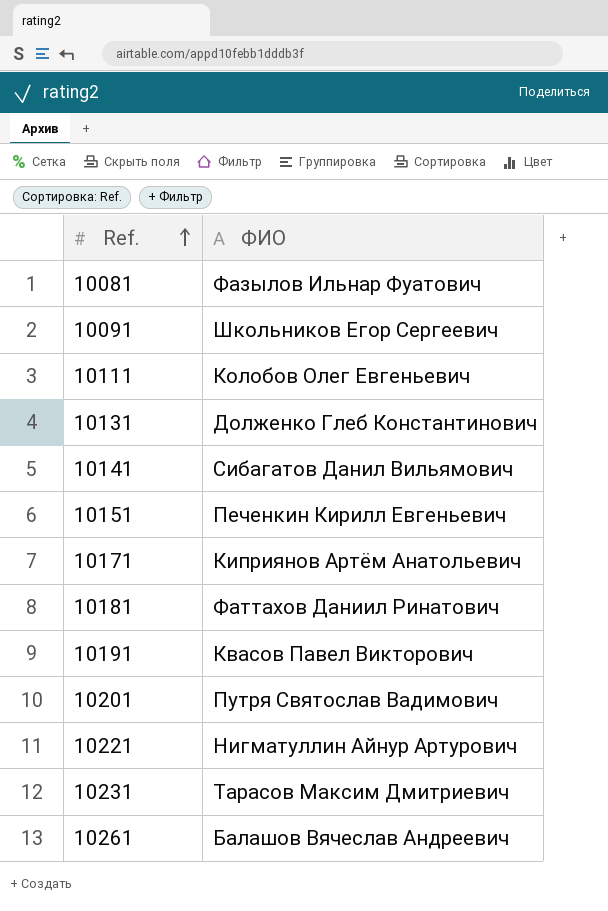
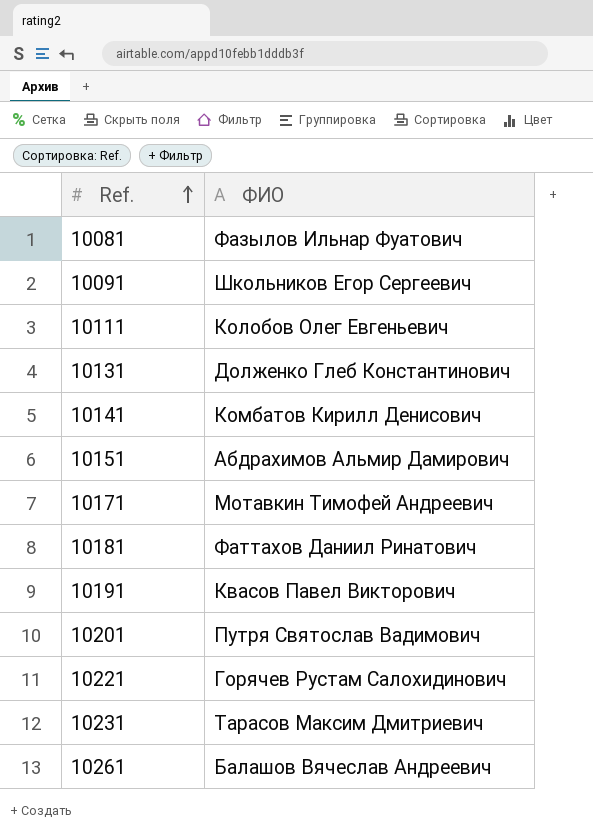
10141 | ФИО: Сибагатов Данил Вильямович -> Комбатов Кирилл Денисович
10151 | ФИО: Печенкин Кирилл Евгеньевич -> Абдрахимов Альмир Дамирович
10171 | ФИО: Киприянов Артём Анатольевич -> Мотавкин Тимофей Андреевич
10221 | ФИО: Нигматуллин Айнур Артурович -> Горячев Рустам Салохидинович

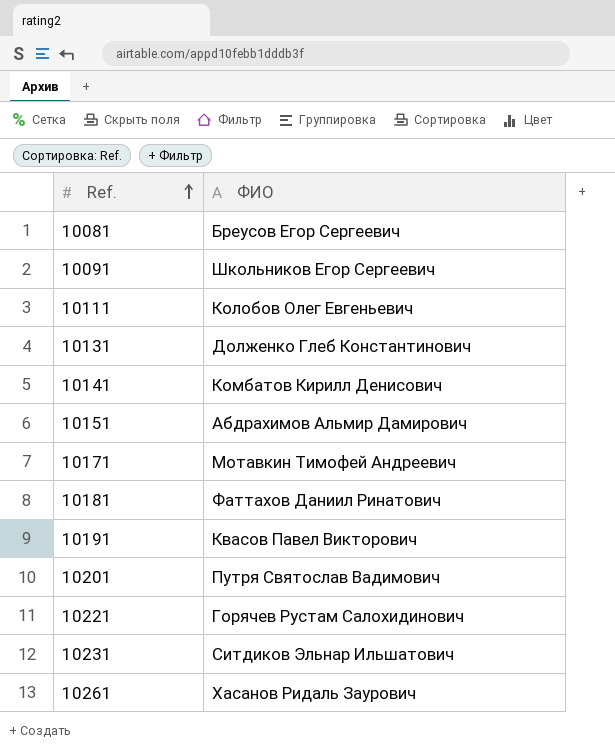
10081 | ФИО: Фазылов Ильнар Фуатович -> Бреусов Егор Сергеевич
10231 | ФИО: Тарасов Максим Дмитриевич -> Ситдиков Эльнар Ильшатович
10261 | ФИО: Балашов Вячеслав Андреевич -> Хасанов Ридаль Заурович

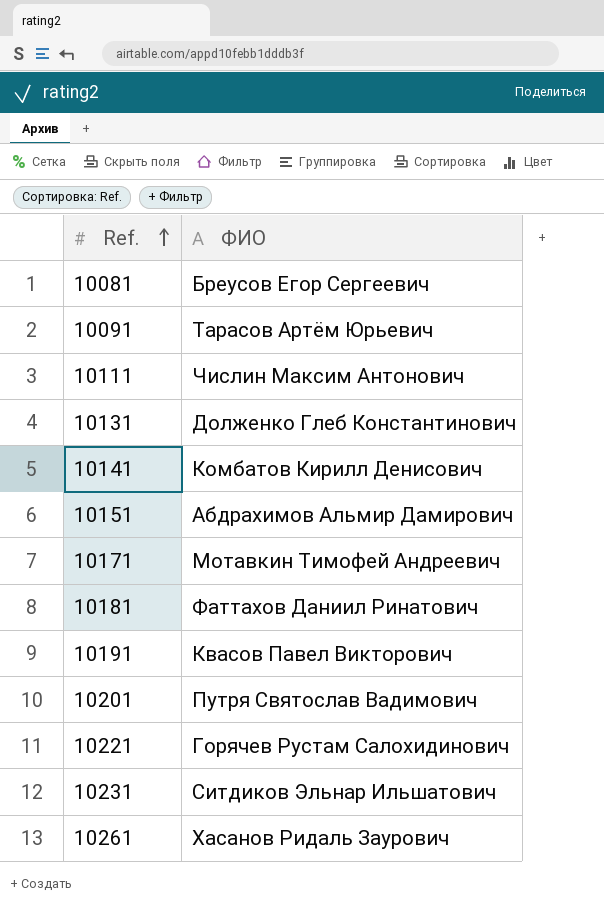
10091 | ФИО: Школьников Егор Сергеевич -> Тарасов Артём Юрьевич
10111 | ФИО: Колобов Олег Евгеньевич -> Числин Максим Антонович

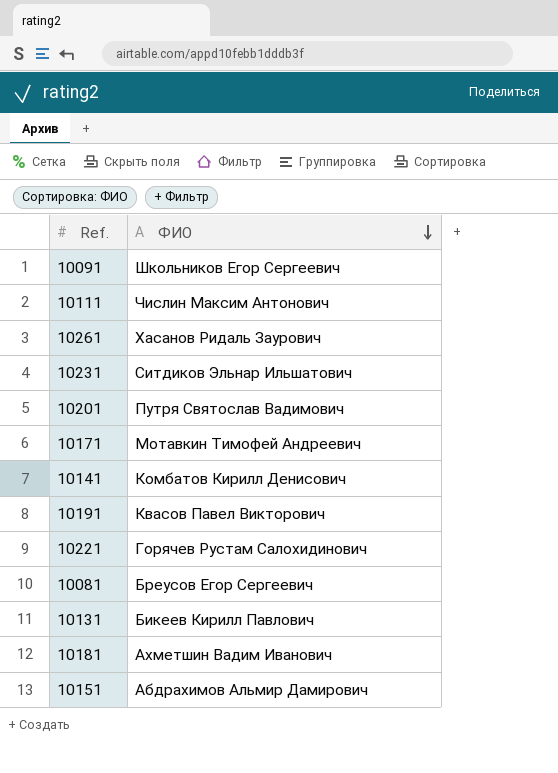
row order: Ref. ascending -> ФИО descending
10091 | ФИО: Тарасов Артём Юрьевич -> Школьников Егор Сергеевич
10131 | ФИО: Долженко Глеб Константинович -> Бикеев Кирилл Павлович
10181 | ФИО: Фаттахов Даниил Ринатович -> Ахметшин Вадим Иванович

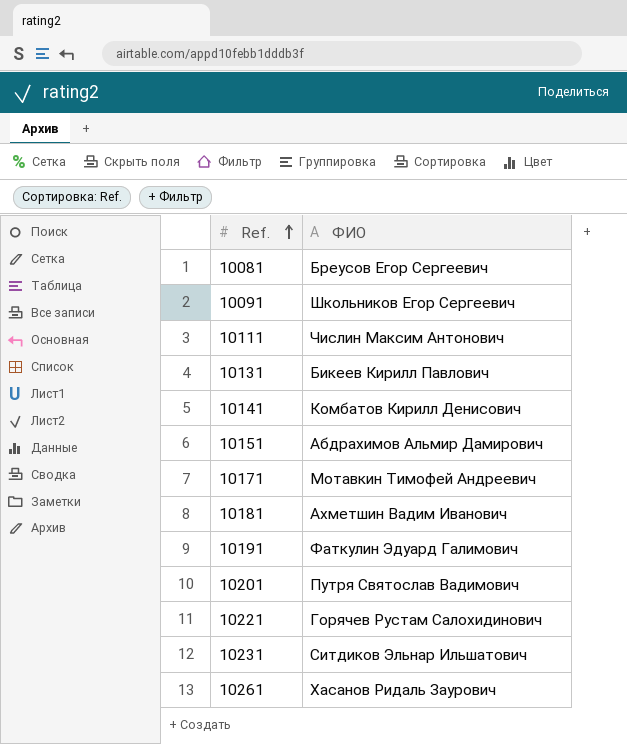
row order: ФИО descending -> Ref. ascending
10191 | ФИО: Квасов Павел Викторович -> Фаткулин Эдуард Галимович

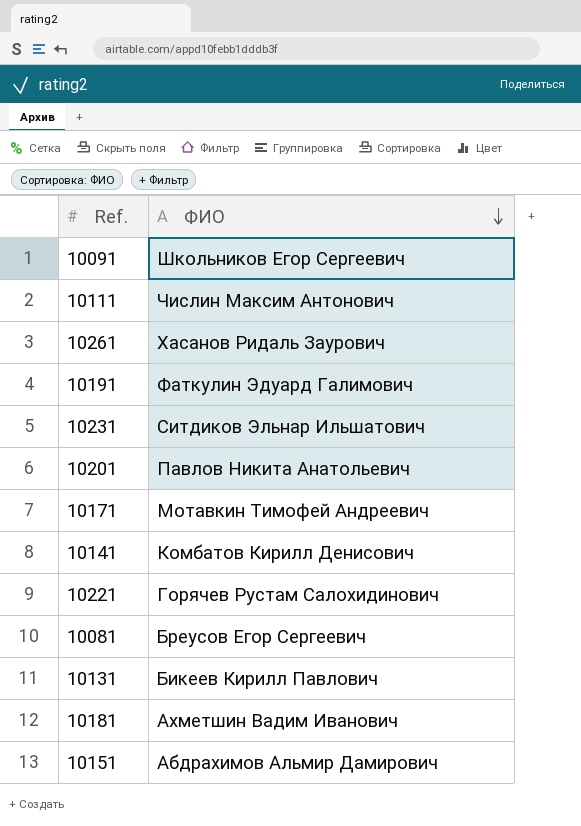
row order: Ref. ascending -> ФИО descending
10201 | ФИО: Путря Святослав Вадимович -> Павлов Никита Анатольевич

